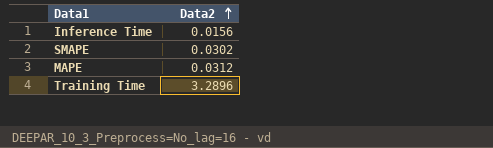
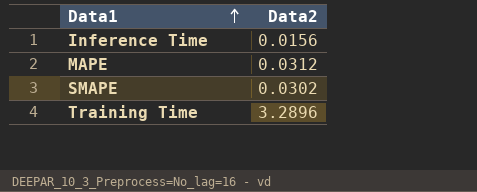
row order: Data2 ascending -> Data1 ascending

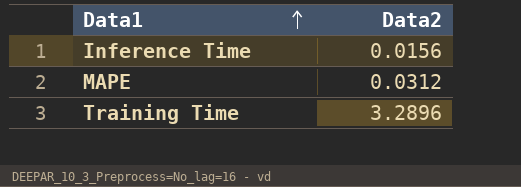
row SMAPE: 0.0302 -> none

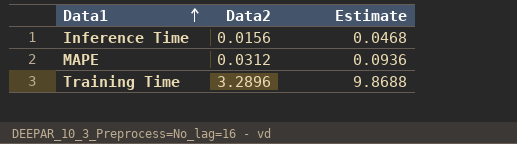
column Estimate | formula: none -> [Data2] * 3

